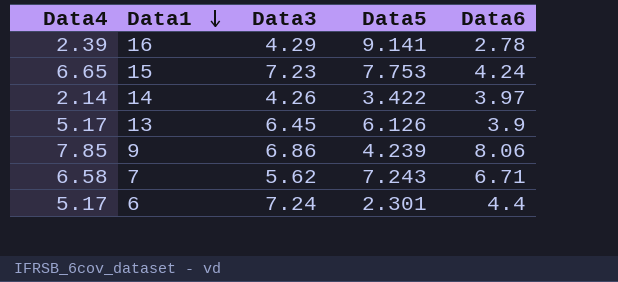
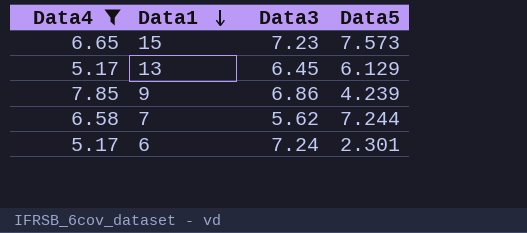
filter: none -> Data4 >= 5.17
column Data6 | position: 5 -> none
15 | Data5: 7.753 -> 7.573
13 | Data5: 6.126 -> 6.129
7 | Data5: 7.243 -> 7.244

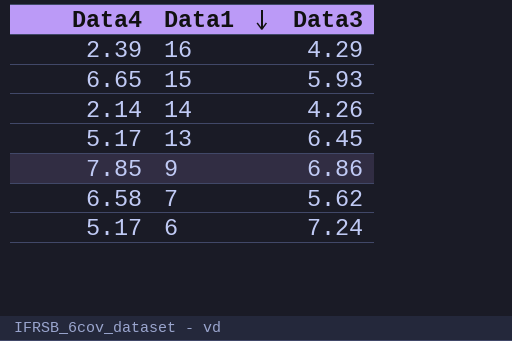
filter: Data4 >= 5.17 -> none
column Data5 | position: 4 -> none
15 | Data3: 7.23 -> 5.93

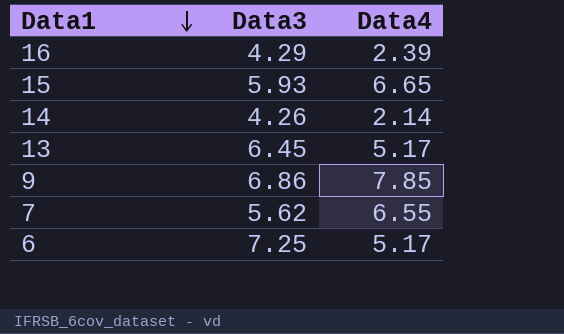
column Data4 | position: 1 -> 3
7 | Data4: 6.58 -> 6.55
6 | Data3: 7.24 -> 7.25

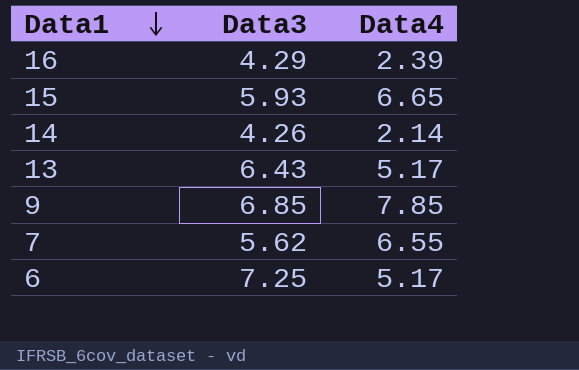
13 | Data3: 6.45 -> 6.43
9 | Data3: 6.86 -> 6.85

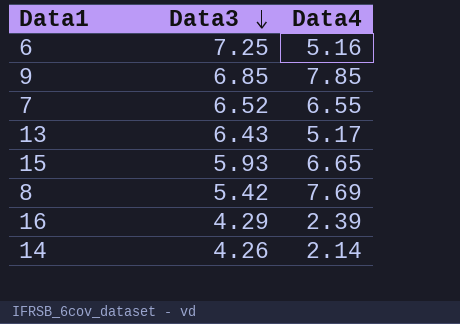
row order: Data1 descending -> Data3 descending
6 | Data4: 5.17 -> 5.16
7 | Data3: 5.62 -> 6.52
row 8: none -> 5.42 | 7.69

